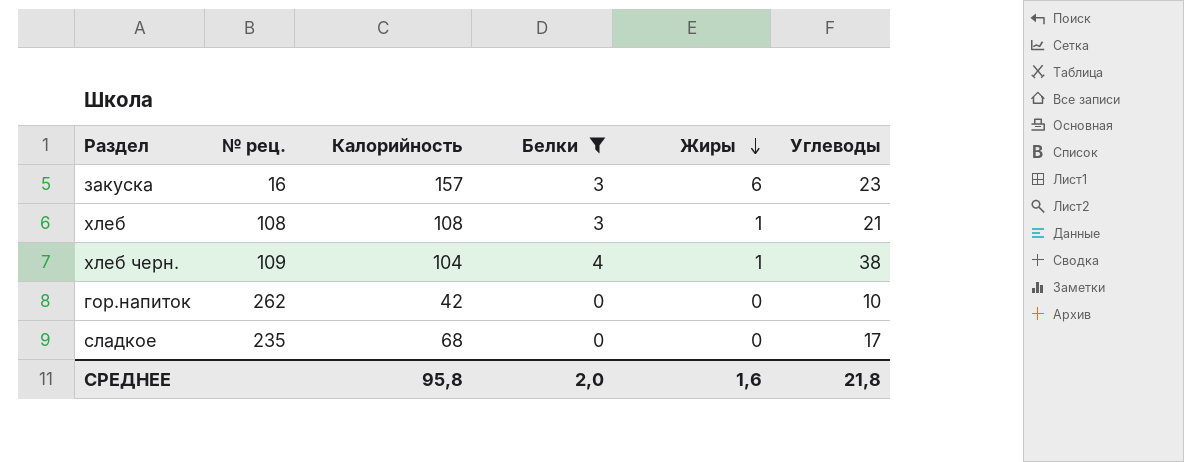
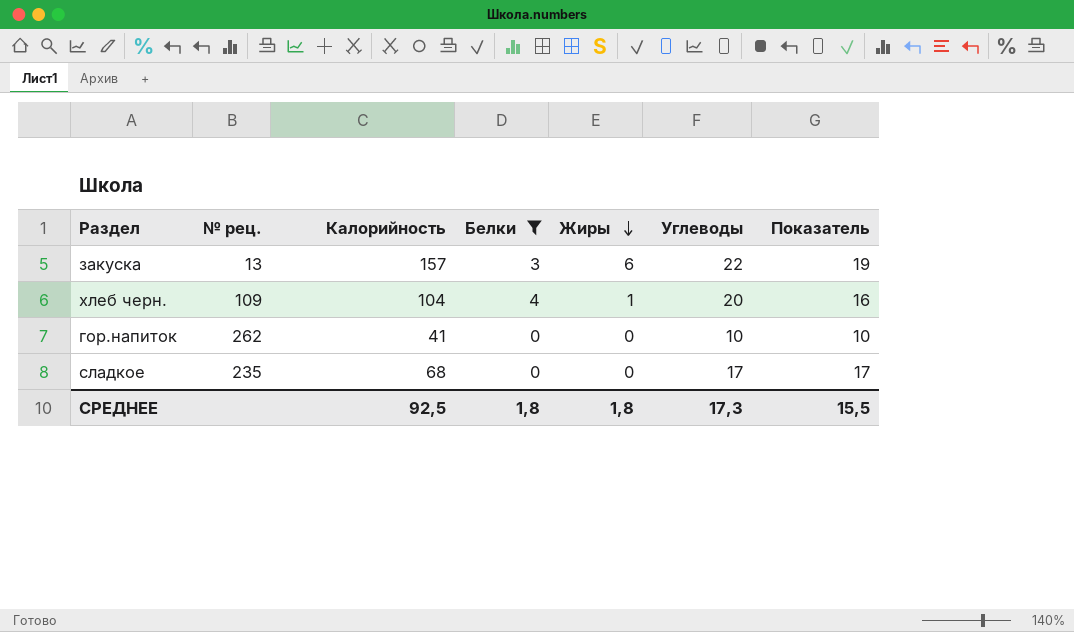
column Показатель | formula: none -> [Углеводы] - [Белки]
row хлеб: 108 | 108 | 3 | 1 | 21 -> none
закуска | № рец.: 16 -> 13
закуска | Углеводы: 23 -> 22
хлеб черн. | Углеводы: 38 -> 20
гор.напиток | Калорийность: 42 -> 41
СРЕДНЕЕ | Калорийность: 95,8 -> 92,5
СРЕДНЕЕ | Белки: 2,0 -> 1,8
СРЕДНЕЕ | Жиры: 1,6 -> 1,8
СРЕДНЕЕ | Углеводы: 21,8 -> 17,3

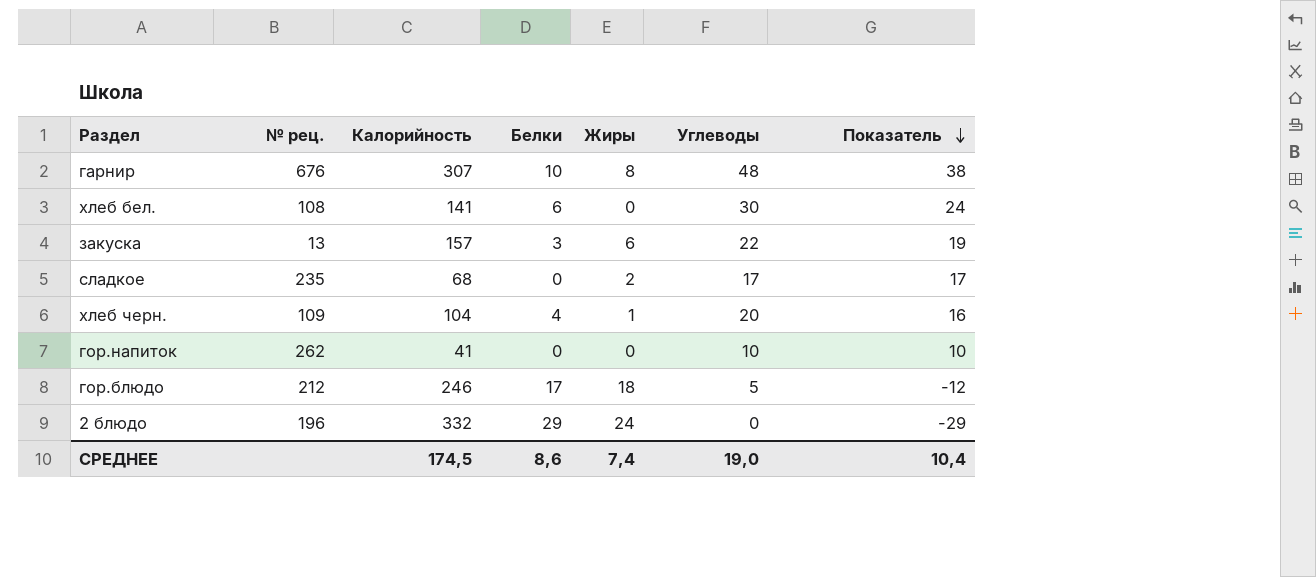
filter: Белки <= 4 -> none
row order: Жиры descending -> Показатель descending
сладкое | Жиры: 0 -> 2
СРЕДНЕЕ | Калорийность: 92,5 -> 174,5
СРЕДНЕЕ | Белки: 1,8 -> 8,6
СРЕДНЕЕ | Жиры: 1,8 -> 7,4
СРЕДНЕЕ | Углеводы: 17,3 -> 19,0
СРЕДНЕЕ | Показатель: 15,5 -> 10,4

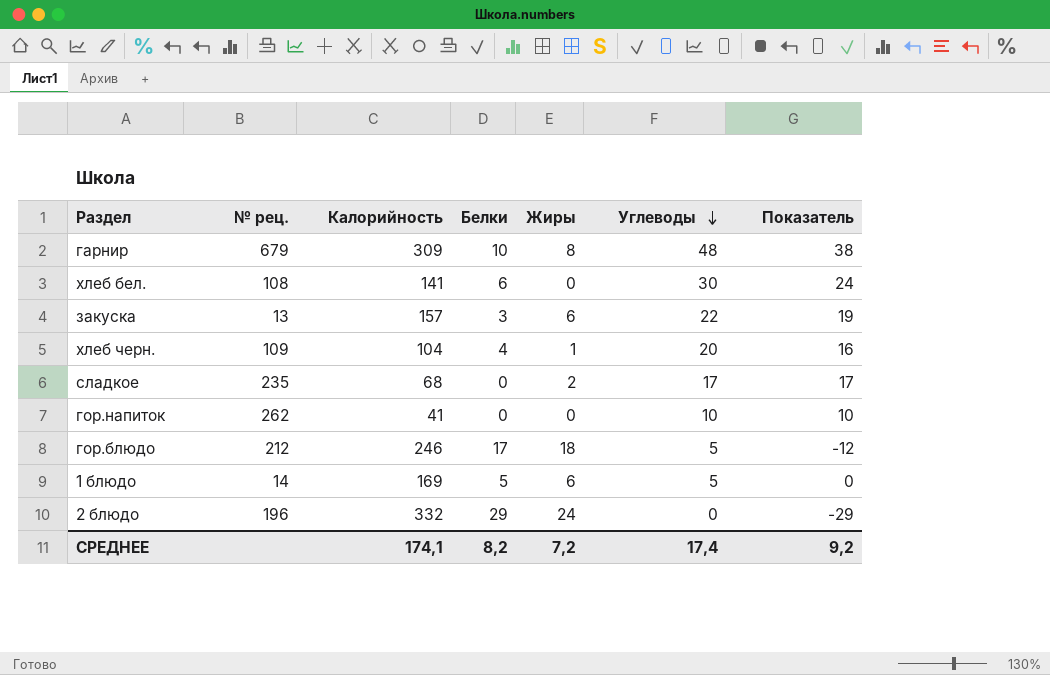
row order: Показатель descending -> Углеводы descending
гарнир | № рец.: 676 -> 679
гарнир | Калорийность: 307 -> 309
row 1 блюдо: none -> 14 | 169 | 5 | 6 | 5 | 0
СРЕДНЕЕ | Калорийность: 174,5 -> 174,1
СРЕДНЕЕ | Белки: 8,6 -> 8,2
СРЕДНЕЕ | Жиры: 7,4 -> 7,2
СРЕДНЕЕ | Углеводы: 19,0 -> 17,4
СРЕДНЕЕ | Показатель: 10,4 -> 9,2

